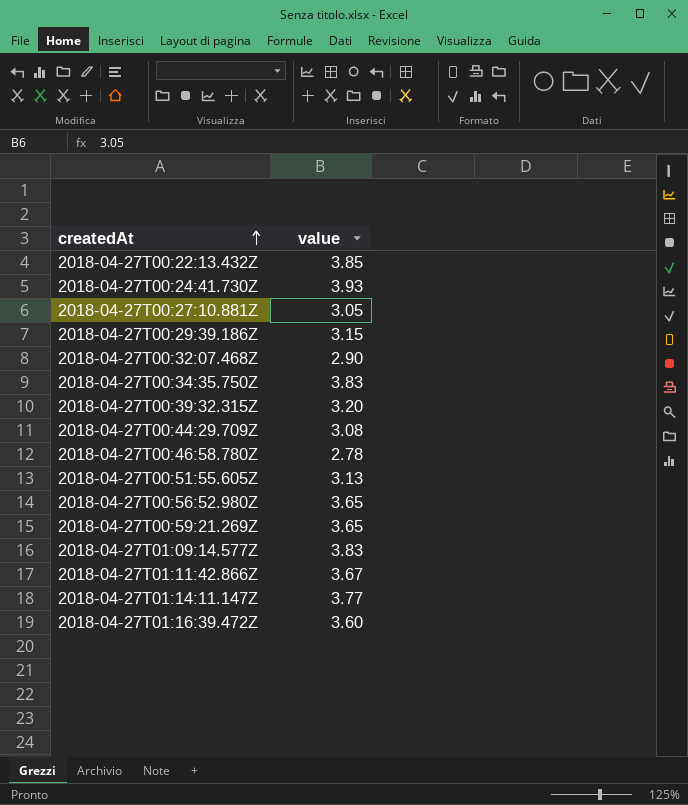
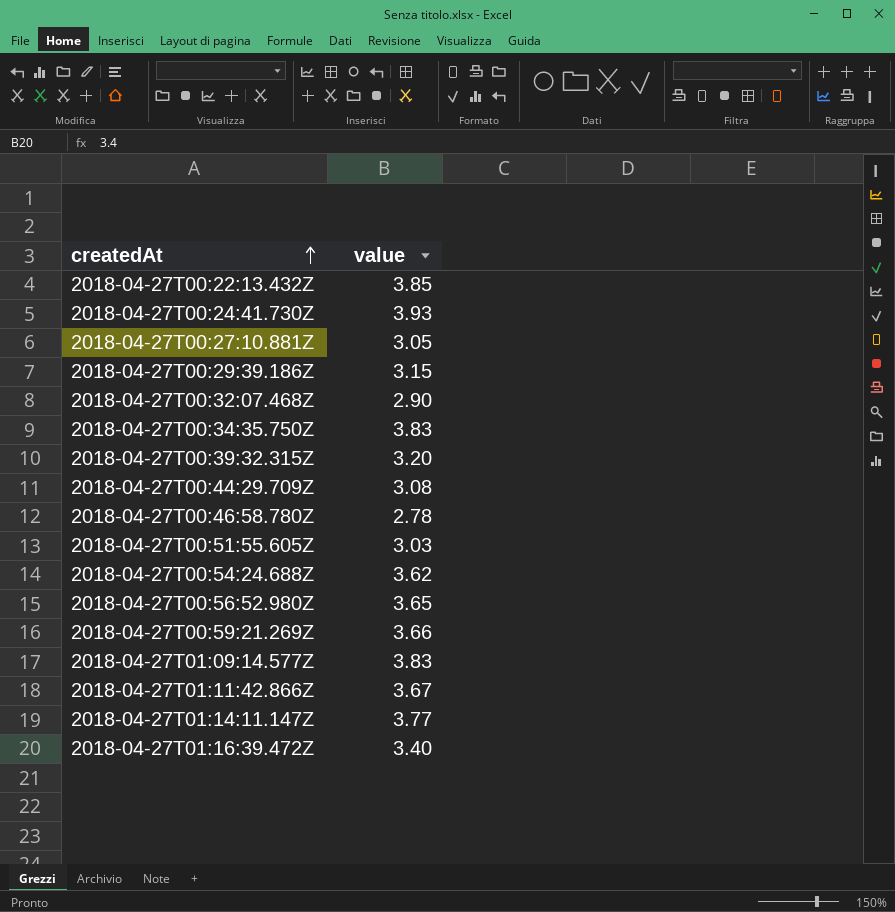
2018-04-27T00:51:55.605Z | value: 3.13 -> 3.03
row 2018-04-27T00:54:24.688Z: none -> 3.62
2018-04-27T00:59:21.269Z | value: 3.65 -> 3.66
2018-04-27T01:16:39.472Z | value: 3.60 -> 3.40

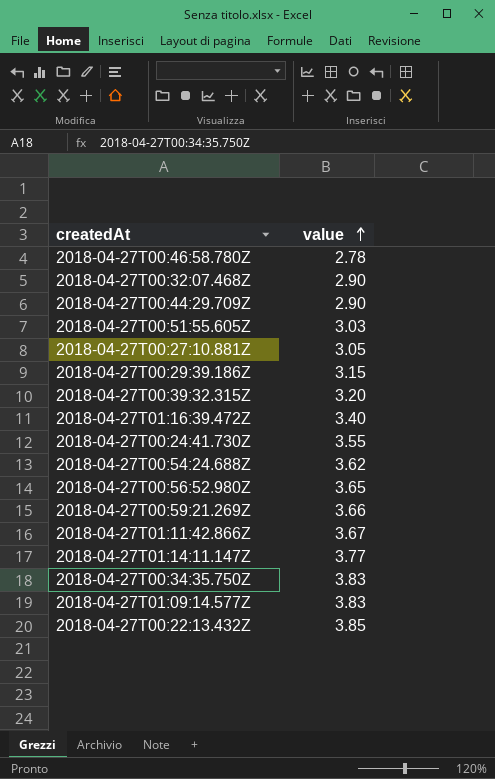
row order: createdAt ascending -> value ascending
2018-04-27T00:44:29.709Z | value: 3.08 -> 2.90
2018-04-27T00:24:41.730Z | value: 3.93 -> 3.55

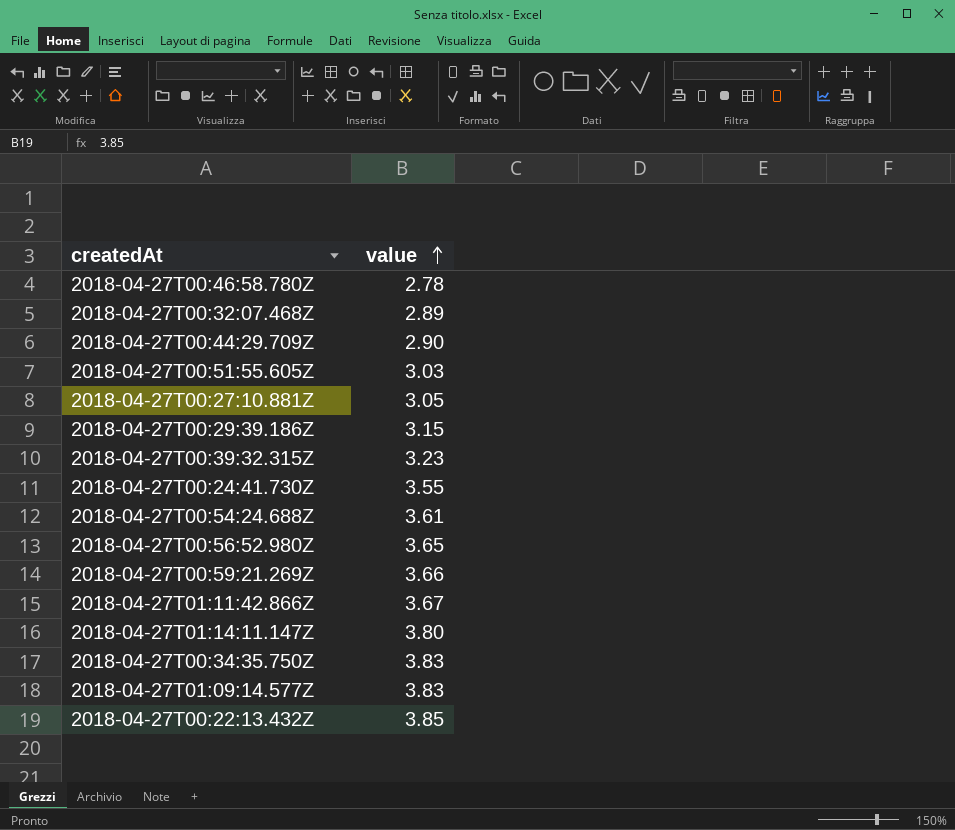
row 2018-04-27T01:16:39.472Z: 3.40 -> none
2018-04-27T00:32:07.468Z | value: 2.90 -> 2.89
2018-04-27T00:39:32.315Z | value: 3.20 -> 3.23
2018-04-27T00:54:24.688Z | value: 3.62 -> 3.61
2018-04-27T01:14:11.147Z | value: 3.77 -> 3.80

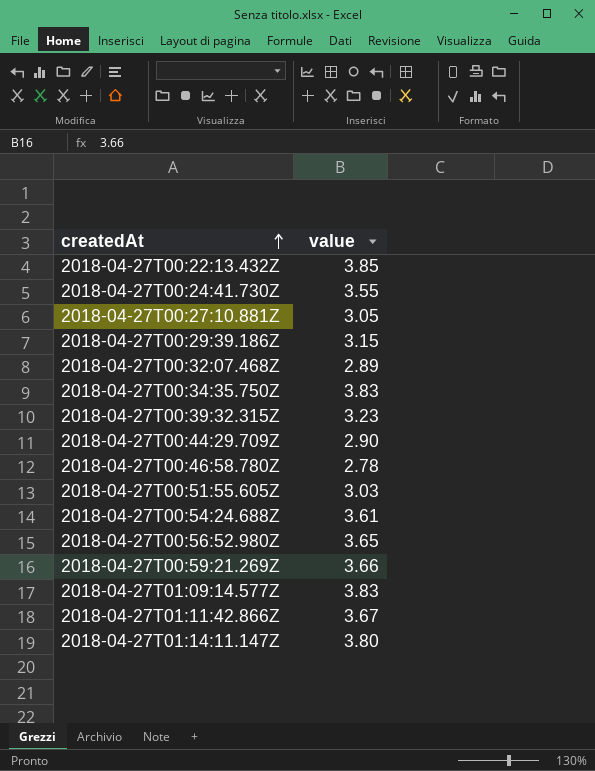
row order: value ascending -> createdAt ascending

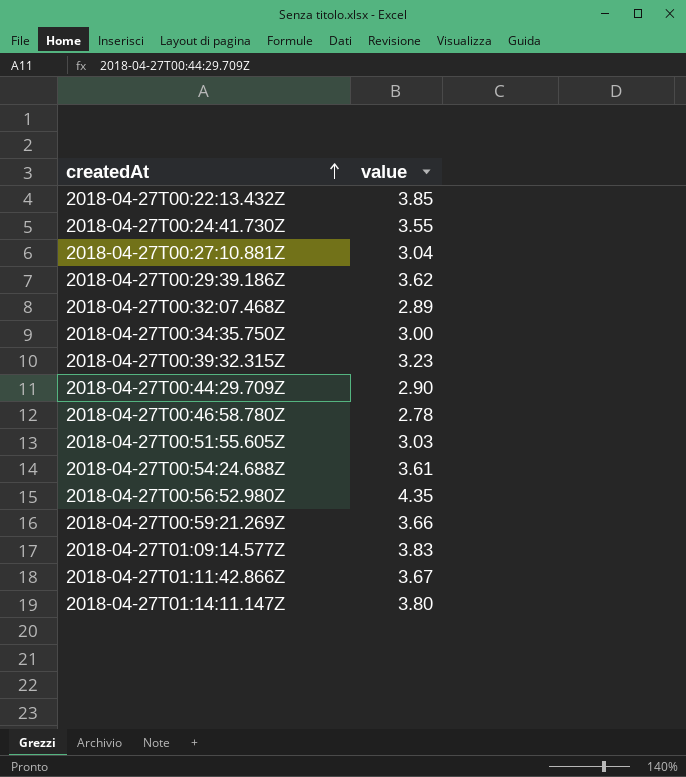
2018-04-27T00:27:10.881Z | value: 3.05 -> 3.04
2018-04-27T00:29:39.186Z | value: 3.15 -> 3.62
2018-04-27T00:34:35.750Z | value: 3.83 -> 3.00
2018-04-27T00:56:52.980Z | value: 3.65 -> 4.35

